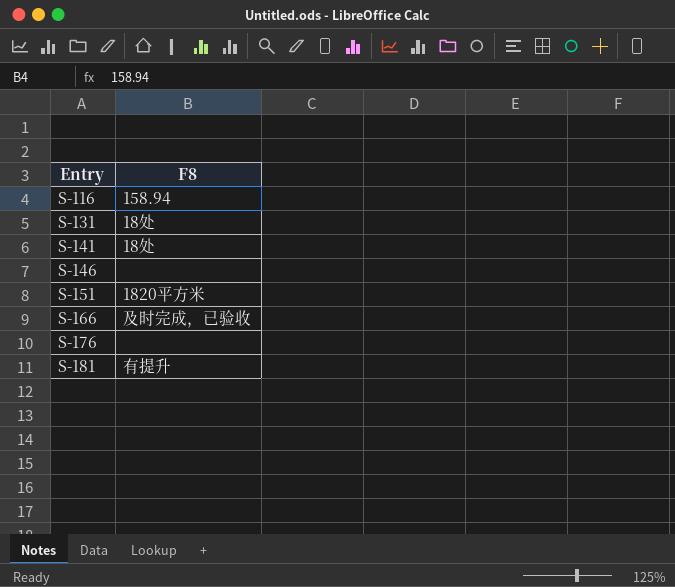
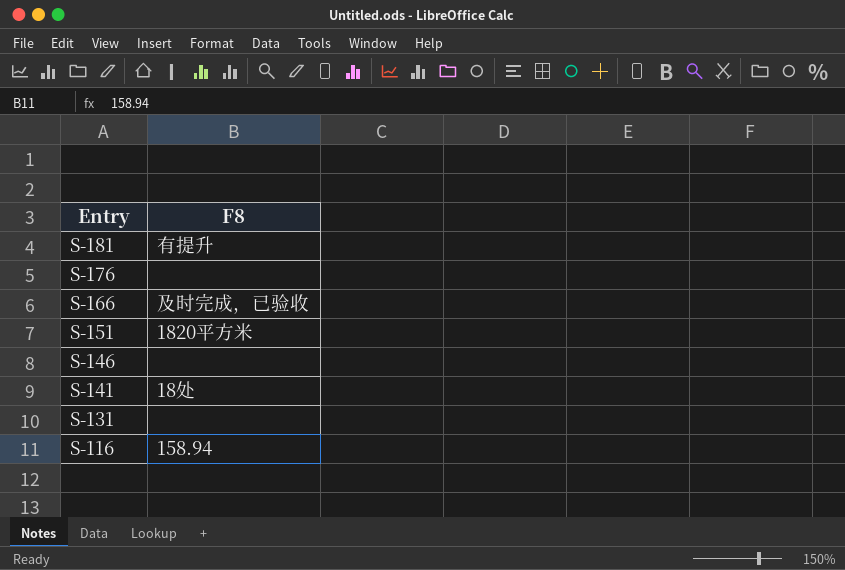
row order: Entry ascending -> Entry descending
S-131 | F8: 18处 -> none

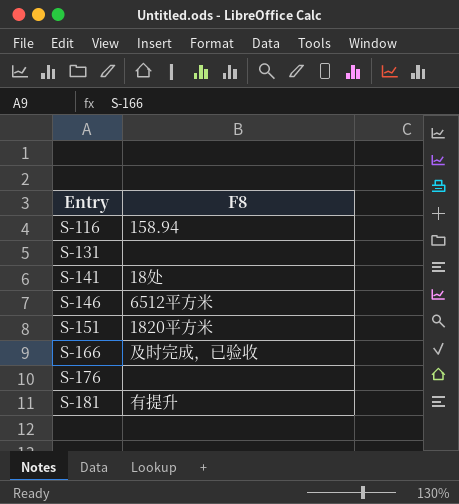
row order: Entry descending -> Entry ascending
S-146 | F8: none -> 6512平方米

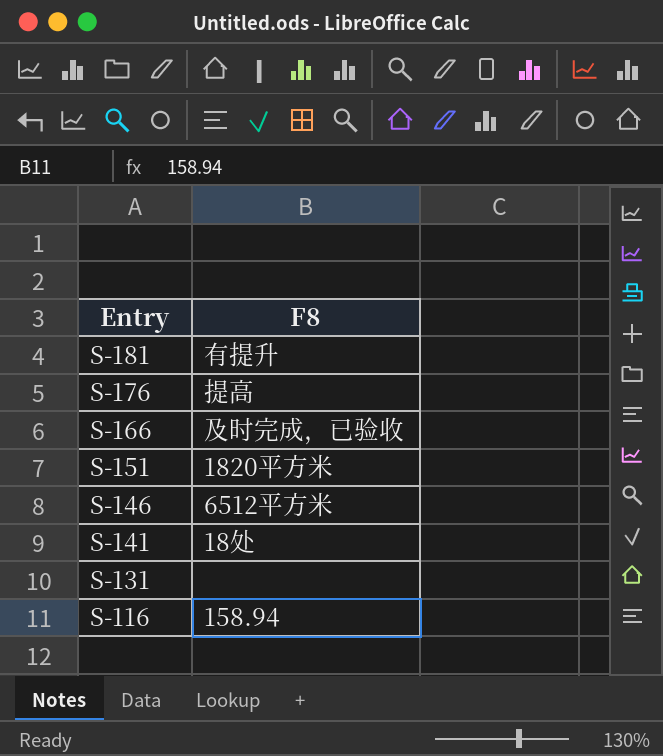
row order: Entry ascending -> Entry descending
S-176 | F8: none -> 提高

